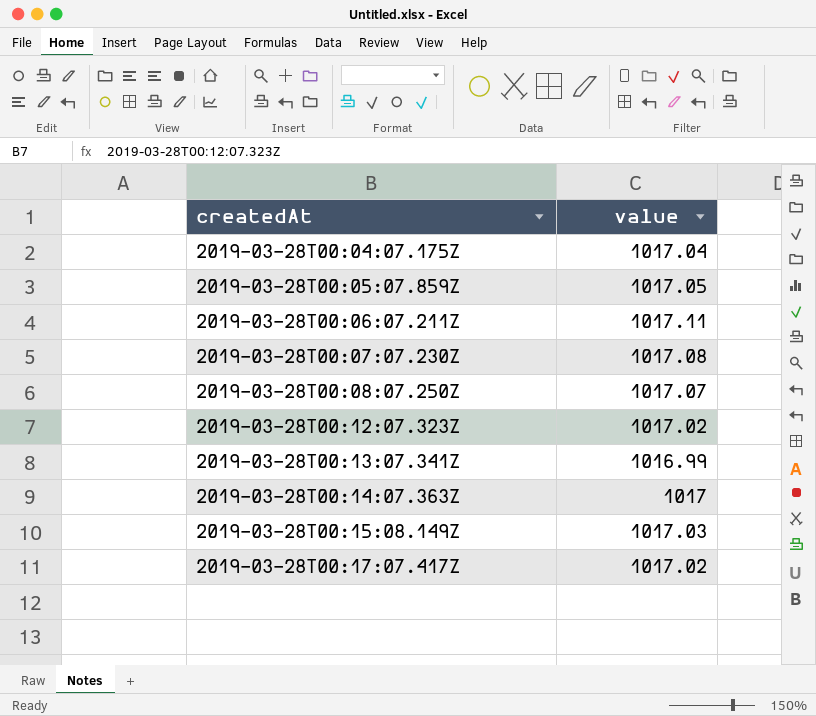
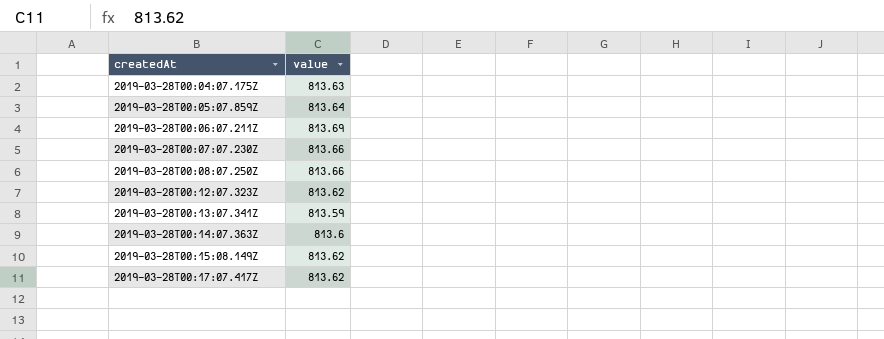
2019-03-28T00:04:07.175Z | value: 1017.04 -> 813.63
2019-03-28T00:05:07.859Z | value: 1017.05 -> 813.64
2019-03-28T00:06:07.211Z | value: 1017.11 -> 813.69
2019-03-28T00:07:07.230Z | value: 1017.08 -> 813.66
2019-03-28T00:08:07.250Z | value: 1017.07 -> 813.66
2019-03-28T00:12:07.323Z | value: 1017.02 -> 813.62
2019-03-28T00:13:07.341Z | value: 1016.99 -> 813.59
2019-03-28T00:14:07.363Z | value: 1017 -> 813.6
2019-03-28T00:15:08.149Z | value: 1017.03 -> 813.62
2019-03-28T00:17:07.417Z | value: 1017.02 -> 813.62

